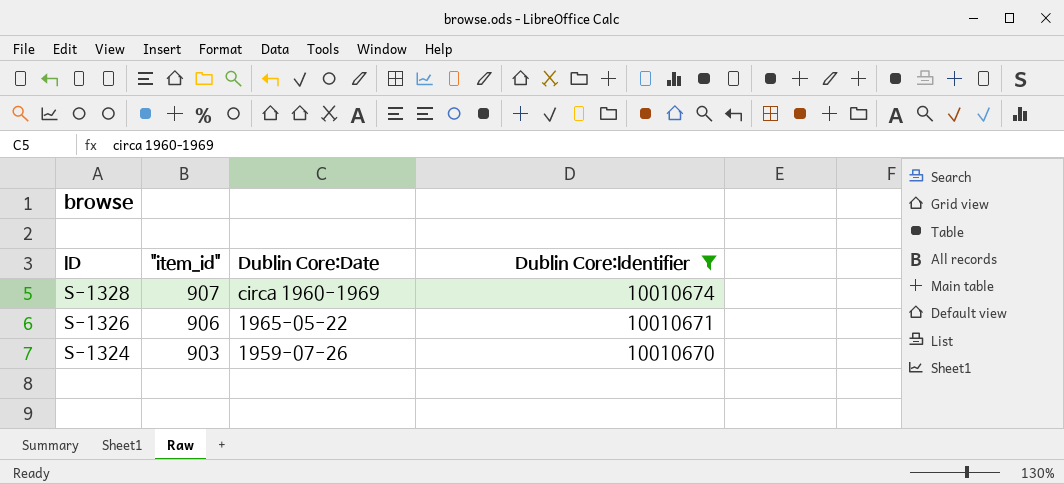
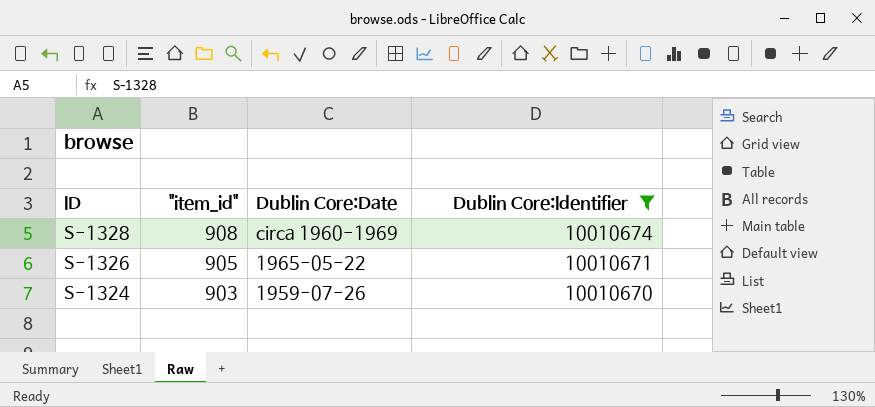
S-1328 | "item_id": 907 -> 908
S-1326 | "item_id": 906 -> 905

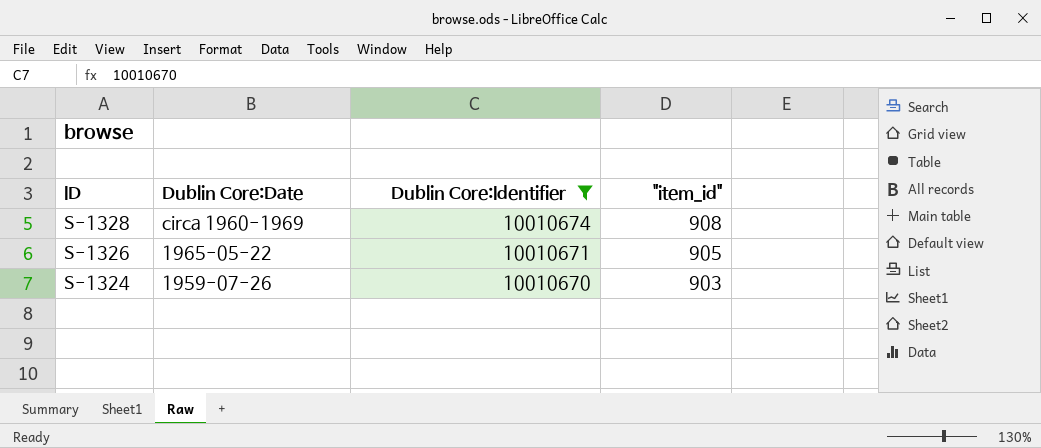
column "item_id" | position: 2 -> 4

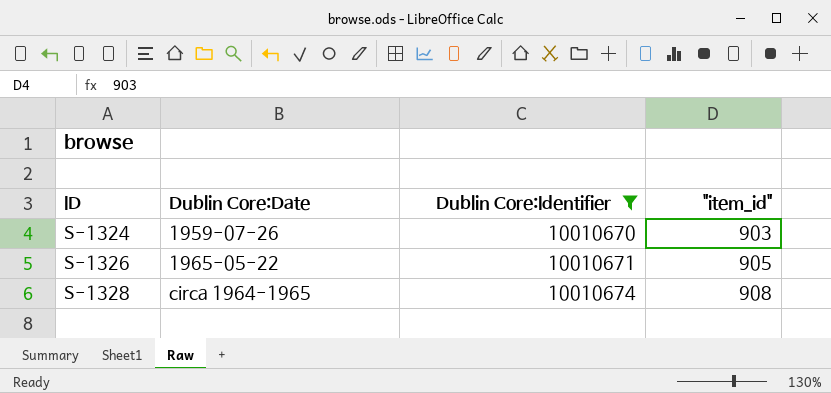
row order: ID descending -> ID ascending
S-1328 | Dublin Core:Date: circa 1960-1969 -> circa 1964-1965

